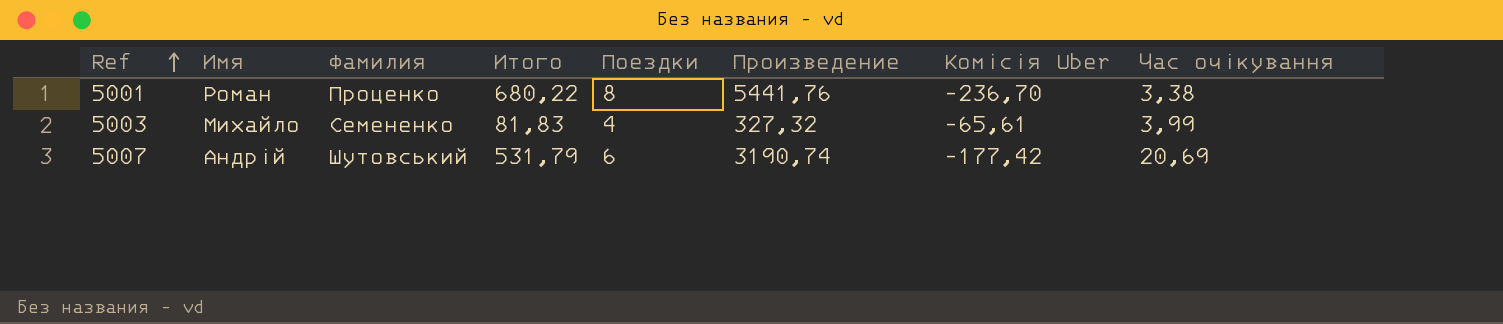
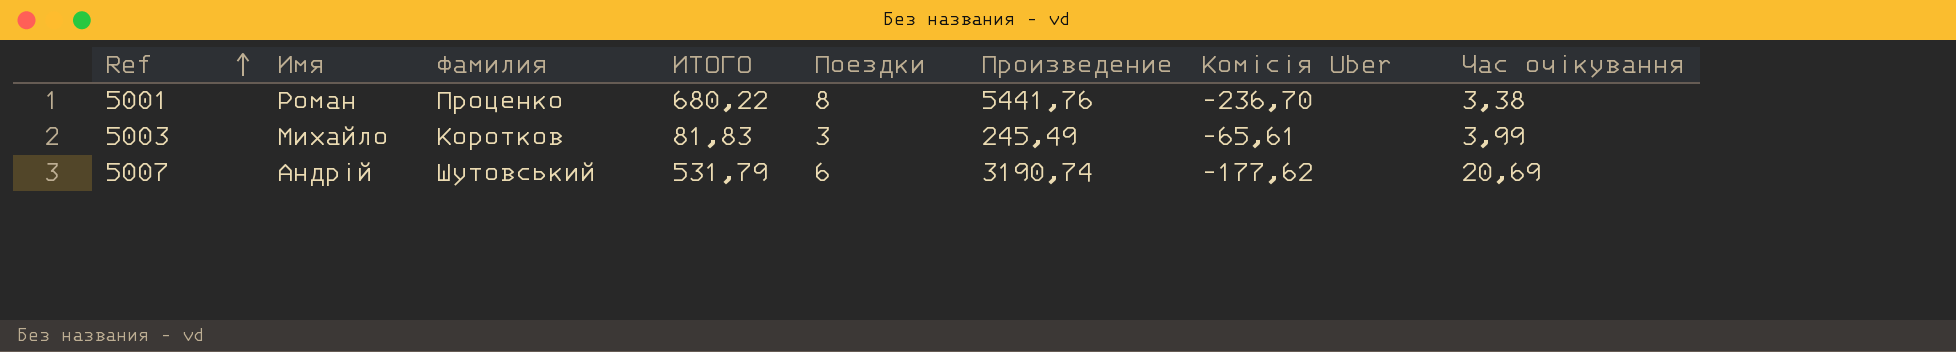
column name: Итого -> ИТОГО
5003 | Фамилия: Семененко -> Коротков
5003 | Поездки: 4 -> 3
5003 | Произведение: 327,32 -> 245,49
5007 | Комісія Uber: -177,42 -> -177,62

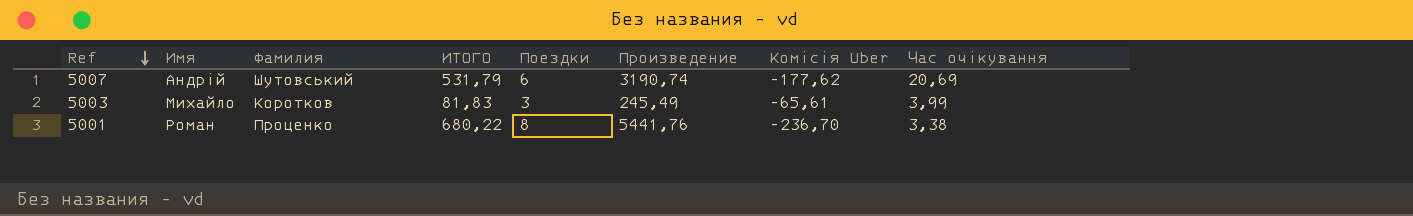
row order: Ref ascending -> Ref descending

